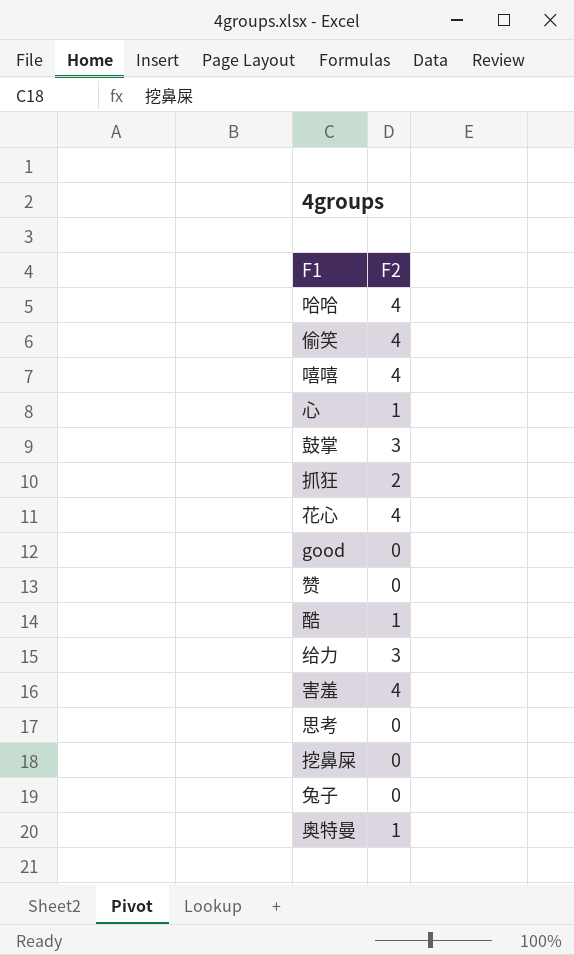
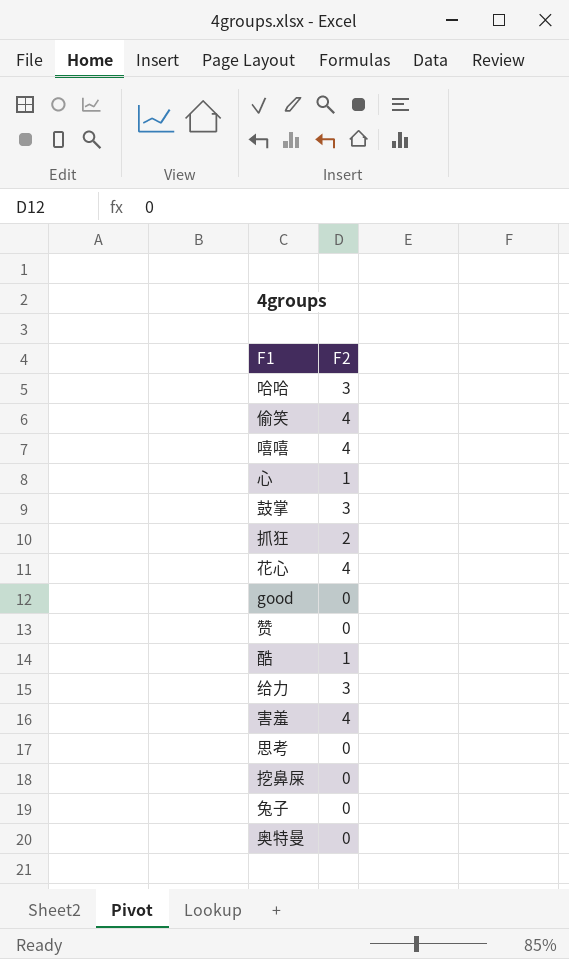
哈哈 | F2: 4 -> 3
奥特曼 | F2: 1 -> 0

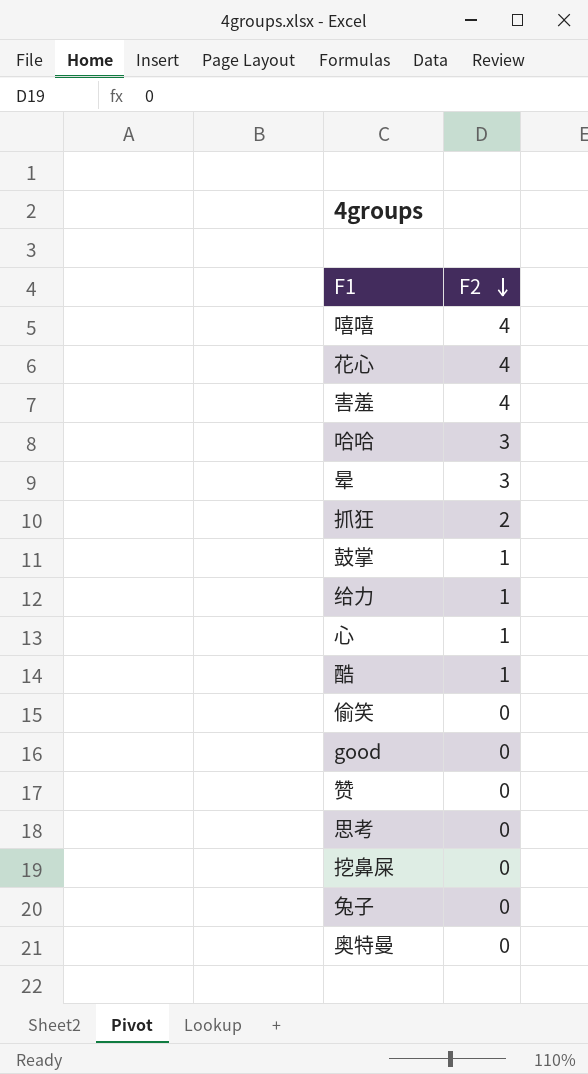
row order: none -> F2 descending
row 晕: none -> 3
鼓掌 | F2: 3 -> 1
给力 | F2: 3 -> 1
偷笑 | F2: 4 -> 0

